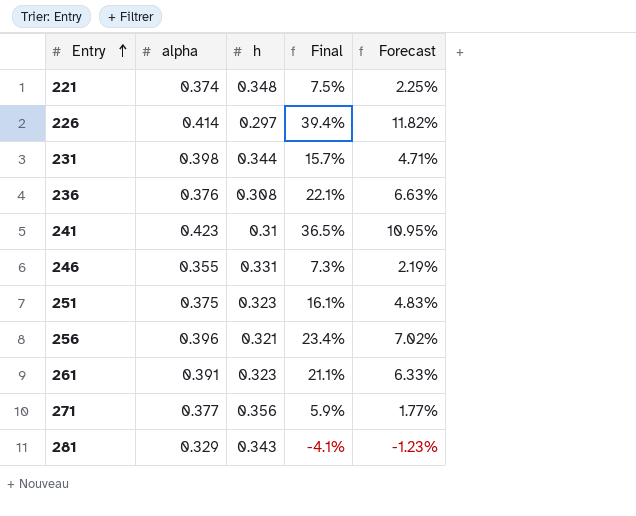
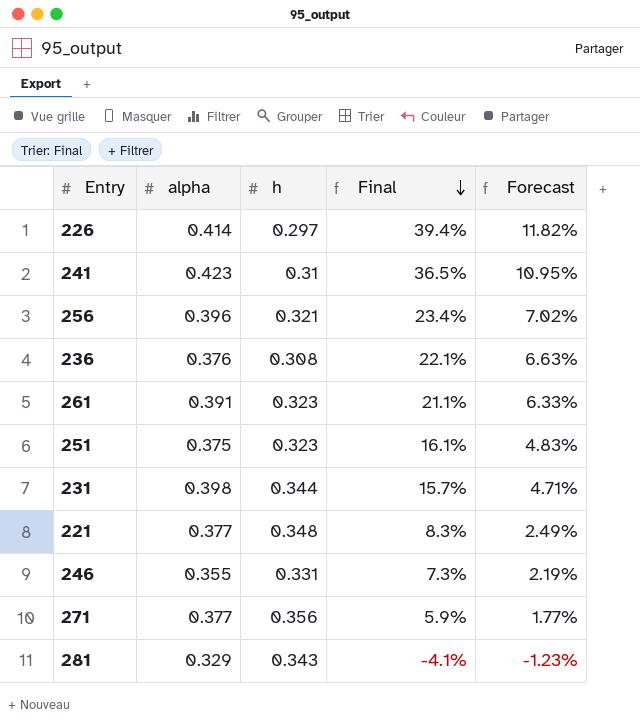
row order: Entry ascending -> Final descending
221 | alpha: 0.374 -> 0.377
221 | Final: 7.5% -> 8.3%
221 | Forecast: 2.25% -> 2.49%

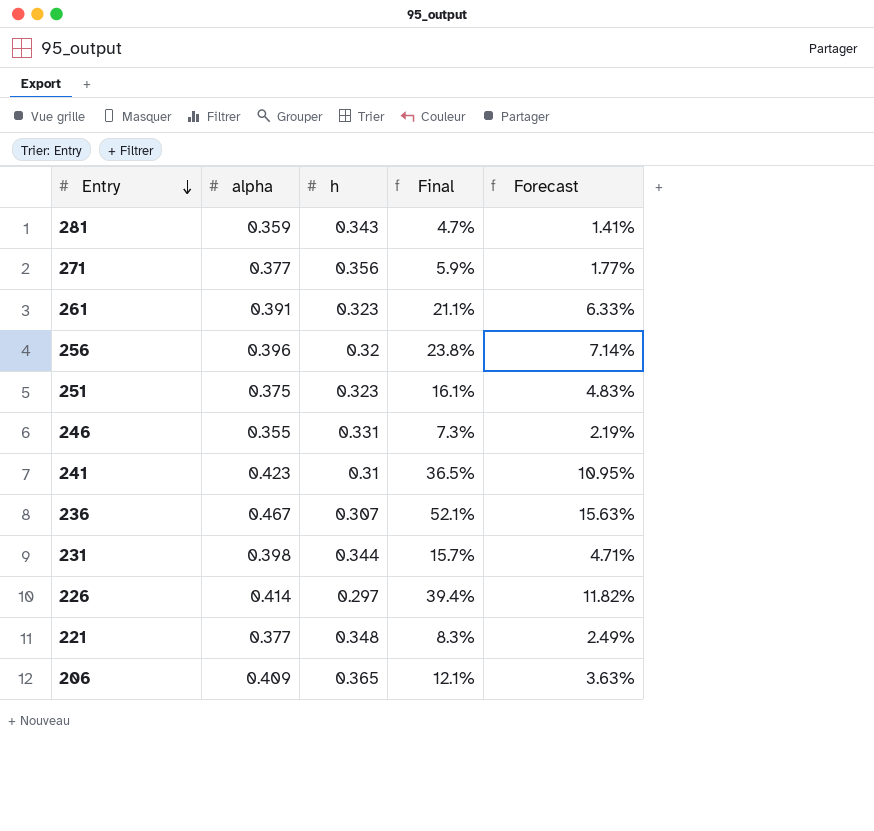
row order: Final descending -> Entry descending
281 | alpha: 0.329 -> 0.359
281 | Final: -4.1% -> 4.7%
281 | Forecast: -1.23% -> 1.41%
256 | h: 0.321 -> 0.32
256 | Final: 23.4% -> 23.8%
256 | Forecast: 7.02% -> 7.14%
236 | alpha: 0.376 -> 0.467
236 | h: 0.308 -> 0.307
236 | Final: 22.1% -> 52.1%
236 | Forecast: 6.63% -> 15.63%
row 206: none -> 0.409 | 0.365 | 12.1% | 3.63%

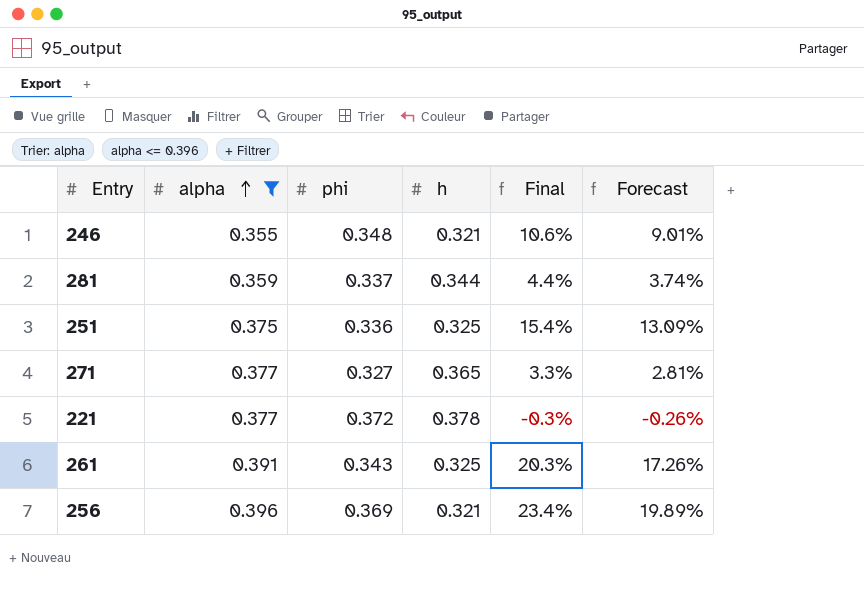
filter: none -> alpha <= 0.396
row order: Entry descending -> alpha ascending
column phi | position: none -> 3
column Forecast | formula: [Final] * 0.3 -> [Final] * 0.85
246 | h: 0.331 -> 0.321
246 | Final: 7.3% -> 10.6%
281 | h: 0.343 -> 0.344
281 | Final: 4.7% -> 4.4%
251 | h: 0.323 -> 0.325
251 | Final: 16.1% -> 15.4%
271 | h: 0.356 -> 0.365
271 | Final: 5.9% -> 3.3%
221 | h: 0.348 -> 0.378
221 | Final: 8.3% -> -0.3%
261 | h: 0.323 -> 0.325
261 | Final: 21.1% -> 20.3%
256 | h: 0.32 -> 0.321
256 | Final: 23.8% -> 23.4%

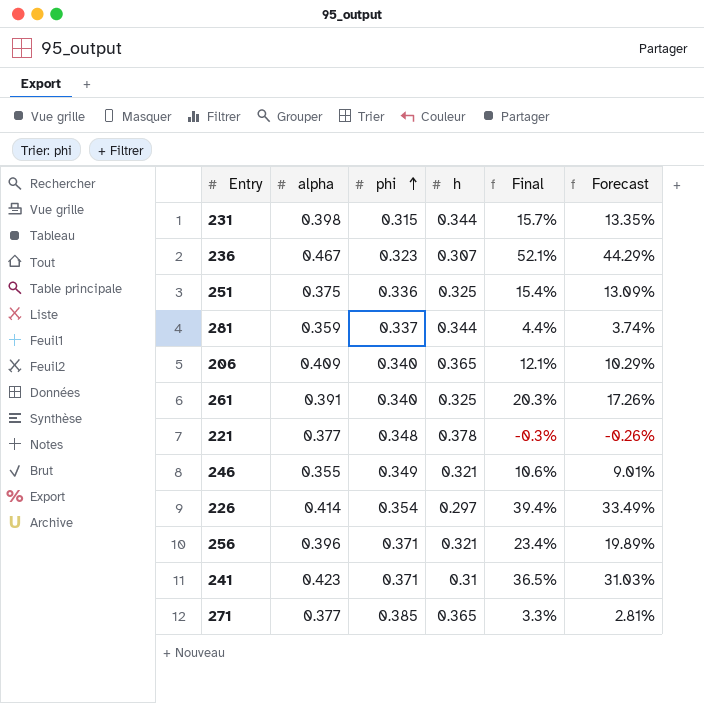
filter: alpha <= 0.396 -> none
row order: alpha ascending -> phi ascending
261 | phi: 0.343 -> 0.340
221 | phi: 0.372 -> 0.348
246 | phi: 0.348 -> 0.349
256 | phi: 0.369 -> 0.371
271 | phi: 0.327 -> 0.385

